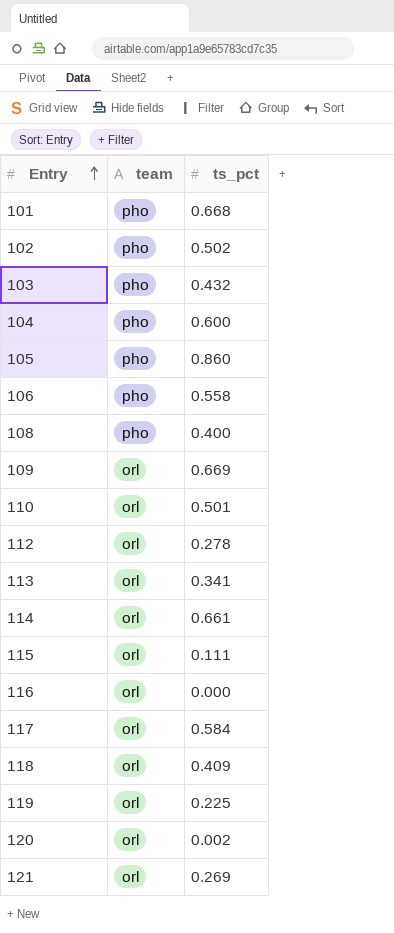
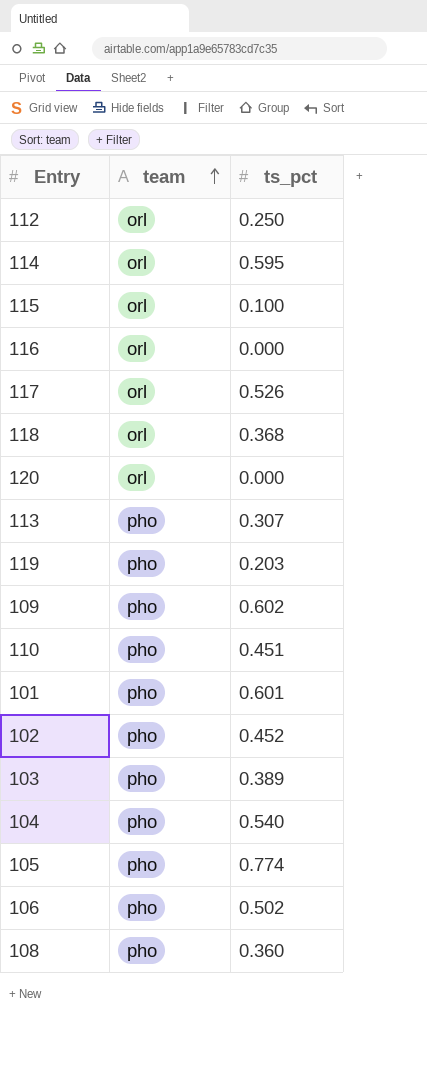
row order: Entry ascending -> team ascending
row 121: orl | 0.269 -> none
112 | ts_pct: 0.278 -> 0.250
114 | ts_pct: 0.661 -> 0.595
115 | ts_pct: 0.111 -> 0.100
117 | ts_pct: 0.584 -> 0.526
118 | ts_pct: 0.409 -> 0.368
120 | ts_pct: 0.002 -> 0.000
113 | team: orl -> pho
113 | ts_pct: 0.341 -> 0.307
119 | team: orl -> pho
119 | ts_pct: 0.225 -> 0.203
109 | team: orl -> pho
109 | ts_pct: 0.669 -> 0.602
110 | team: orl -> pho
110 | ts_pct: 0.501 -> 0.451
101 | ts_pct: 0.668 -> 0.601
102 | ts_pct: 0.502 -> 0.452
103 | ts_pct: 0.432 -> 0.389
104 | ts_pct: 0.600 -> 0.540
105 | ts_pct: 0.860 -> 0.774
106 | ts_pct: 0.558 -> 0.502
108 | ts_pct: 0.400 -> 0.360

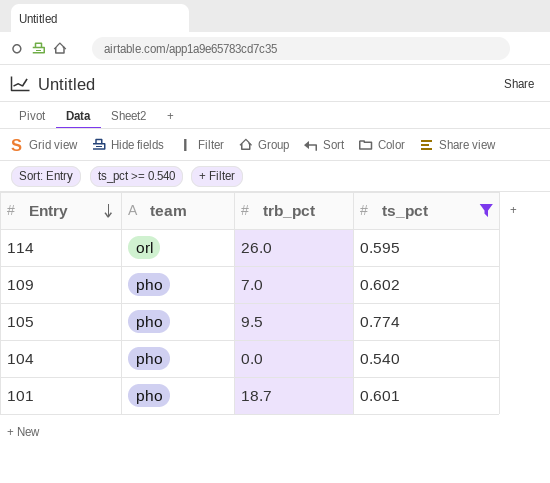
filter: none -> ts_pct >= 0.540
row order: team ascending -> Entry descending
column trb_pct | position: none -> 3

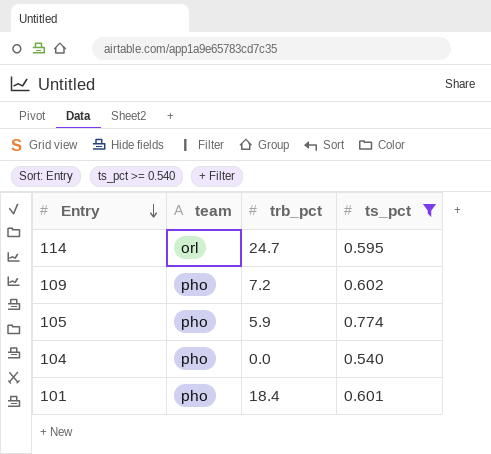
114 | trb_pct: 26.0 -> 24.7
109 | trb_pct: 7.0 -> 7.2
105 | trb_pct: 9.5 -> 5.9
101 | trb_pct: 18.7 -> 18.4

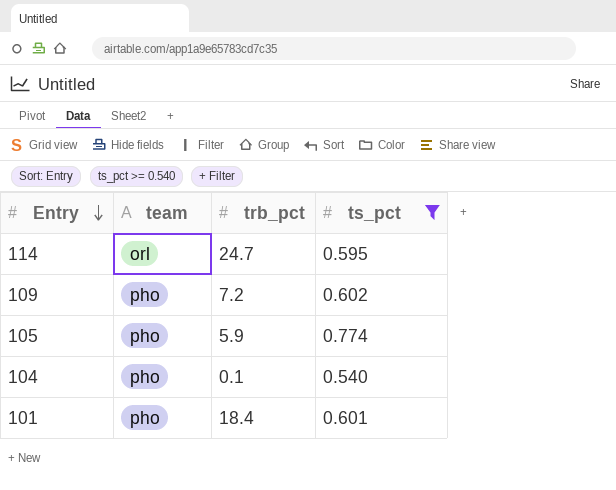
104 | trb_pct: 0.0 -> 0.1

